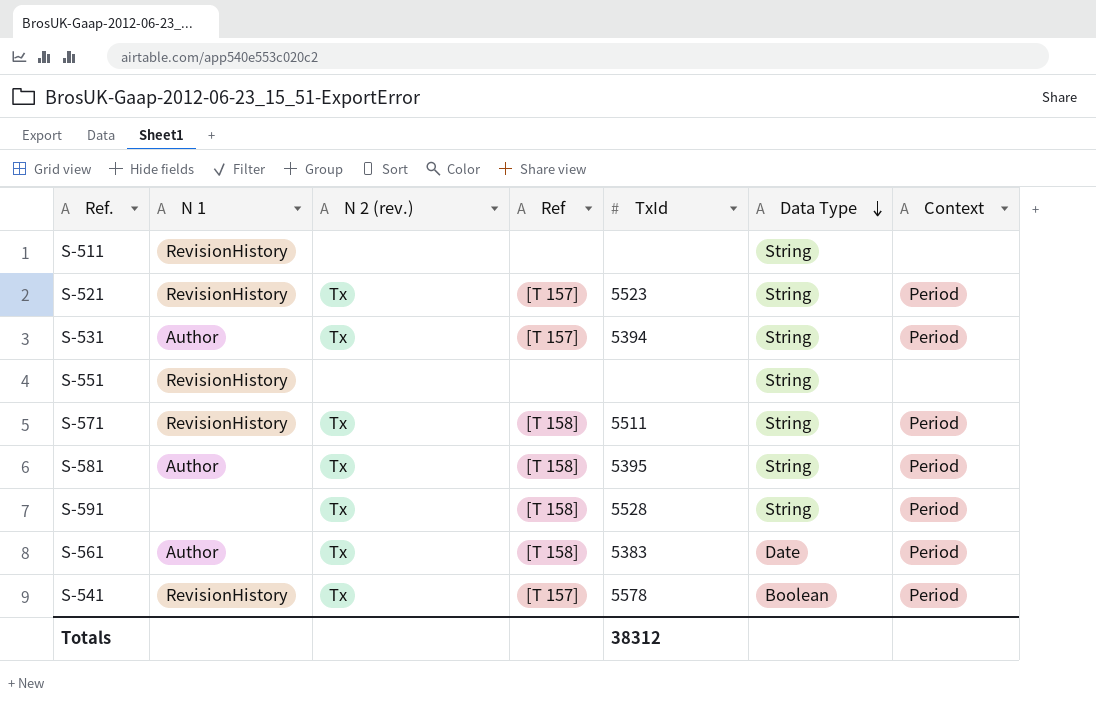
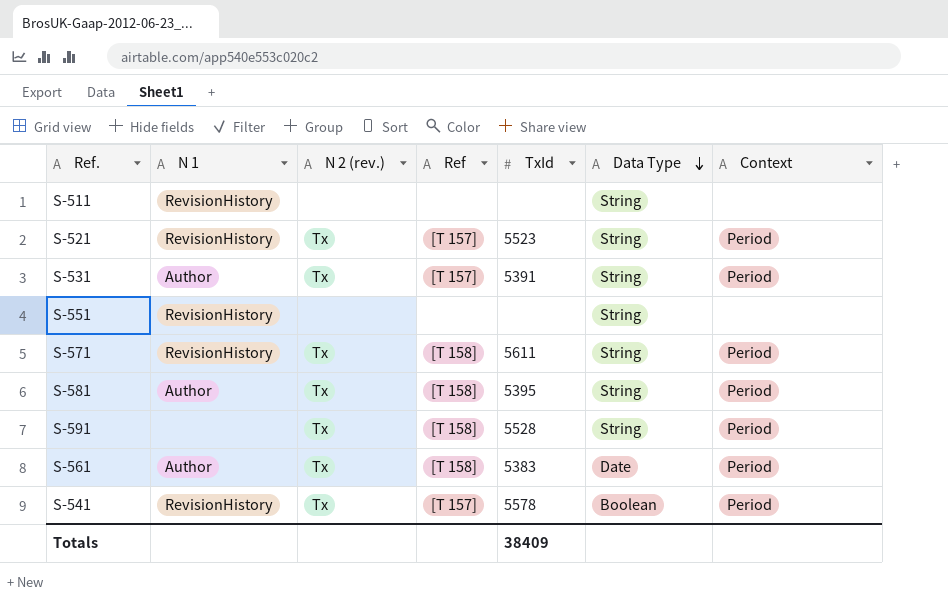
S-531 | TxId: 5394 -> 5391
S-571 | TxId: 5511 -> 5611
Totals | TxId: 38312 -> 38409

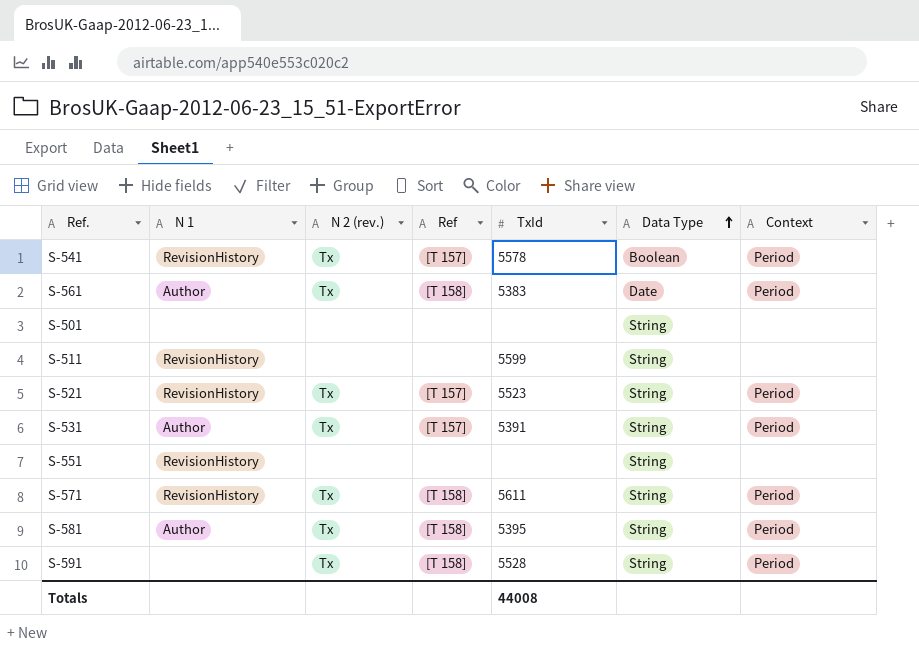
row order: Data Type descending -> Data Type ascending
row S-501: none -> none | none | none | none | String | none
S-511 | TxId: none -> 5599
Totals | TxId: 38409 -> 44008

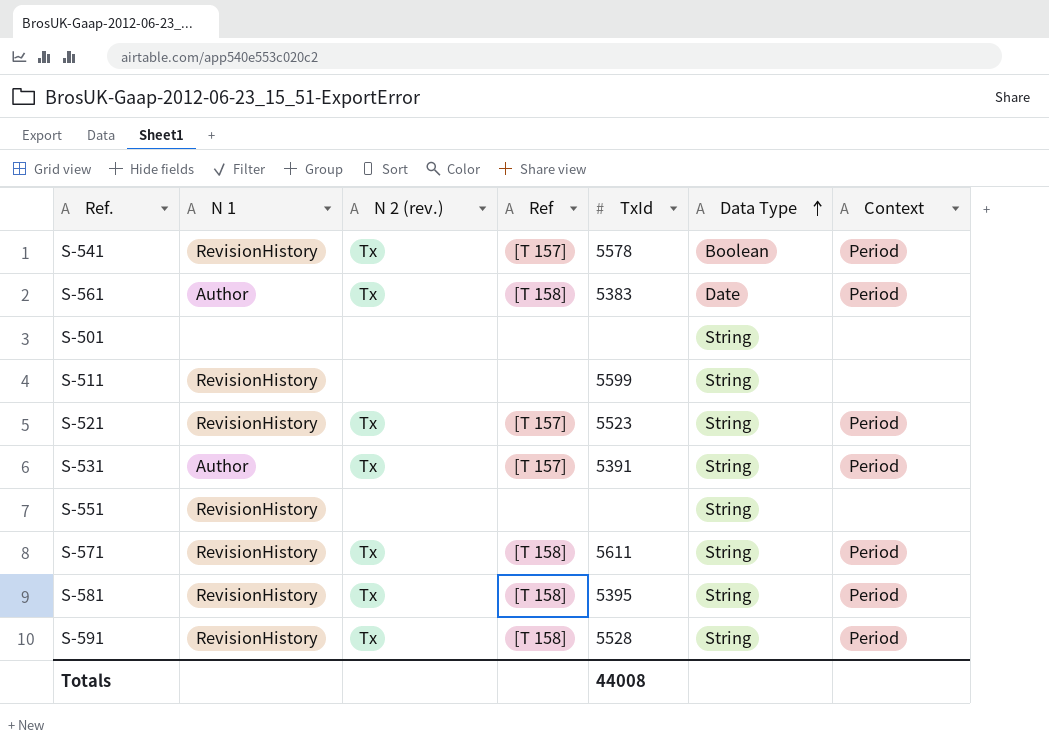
S-581 | N 1: Author -> RevisionHistory
S-591 | N 1: none -> RevisionHistory

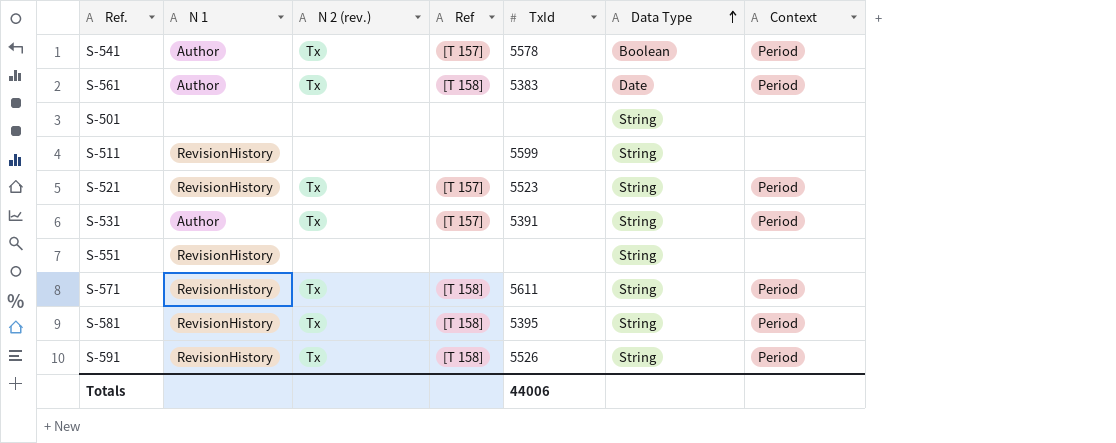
S-541 | N 1: RevisionHistory -> Author
S-591 | TxId: 5528 -> 5526
Totals | TxId: 44008 -> 44006

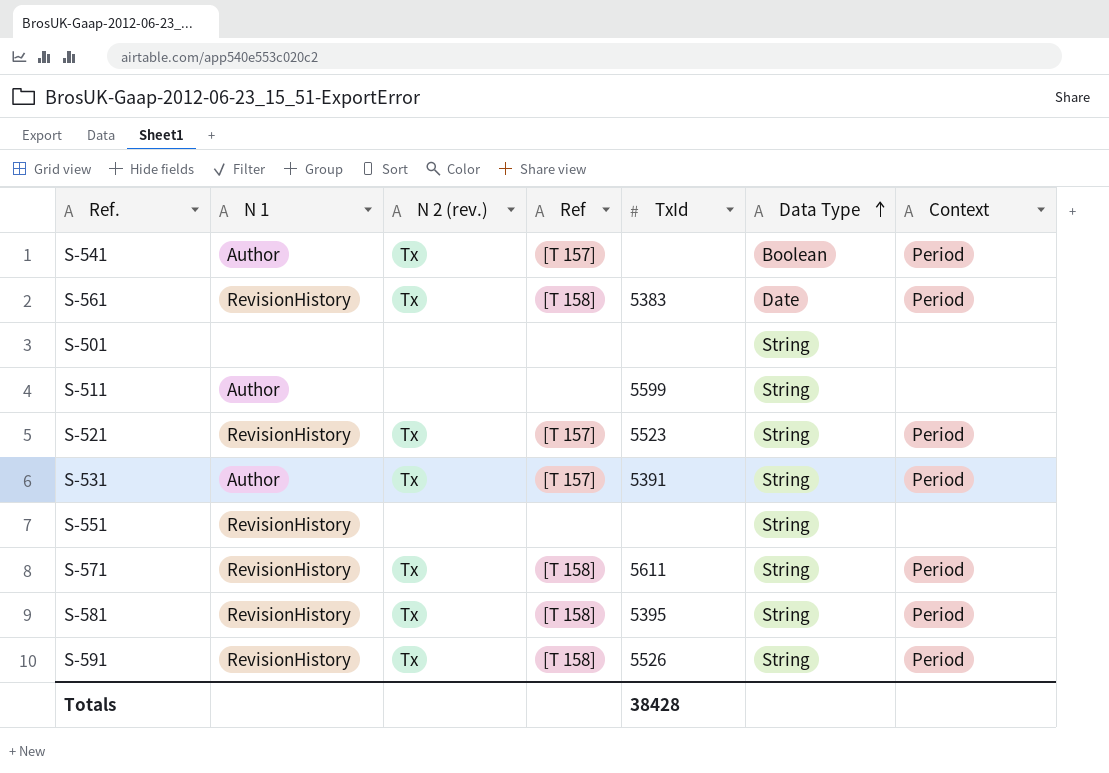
S-541 | TxId: 5578 -> none
S-561 | N 1: Author -> RevisionHistory
S-511 | N 1: RevisionHistory -> Author
Totals | TxId: 44006 -> 38428

